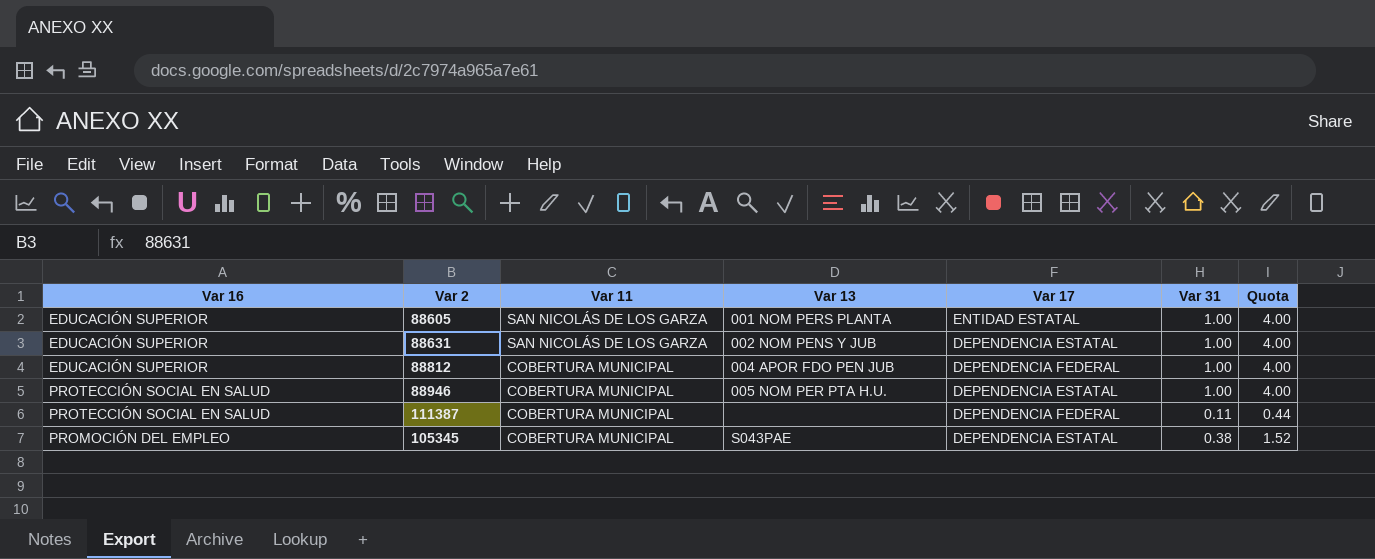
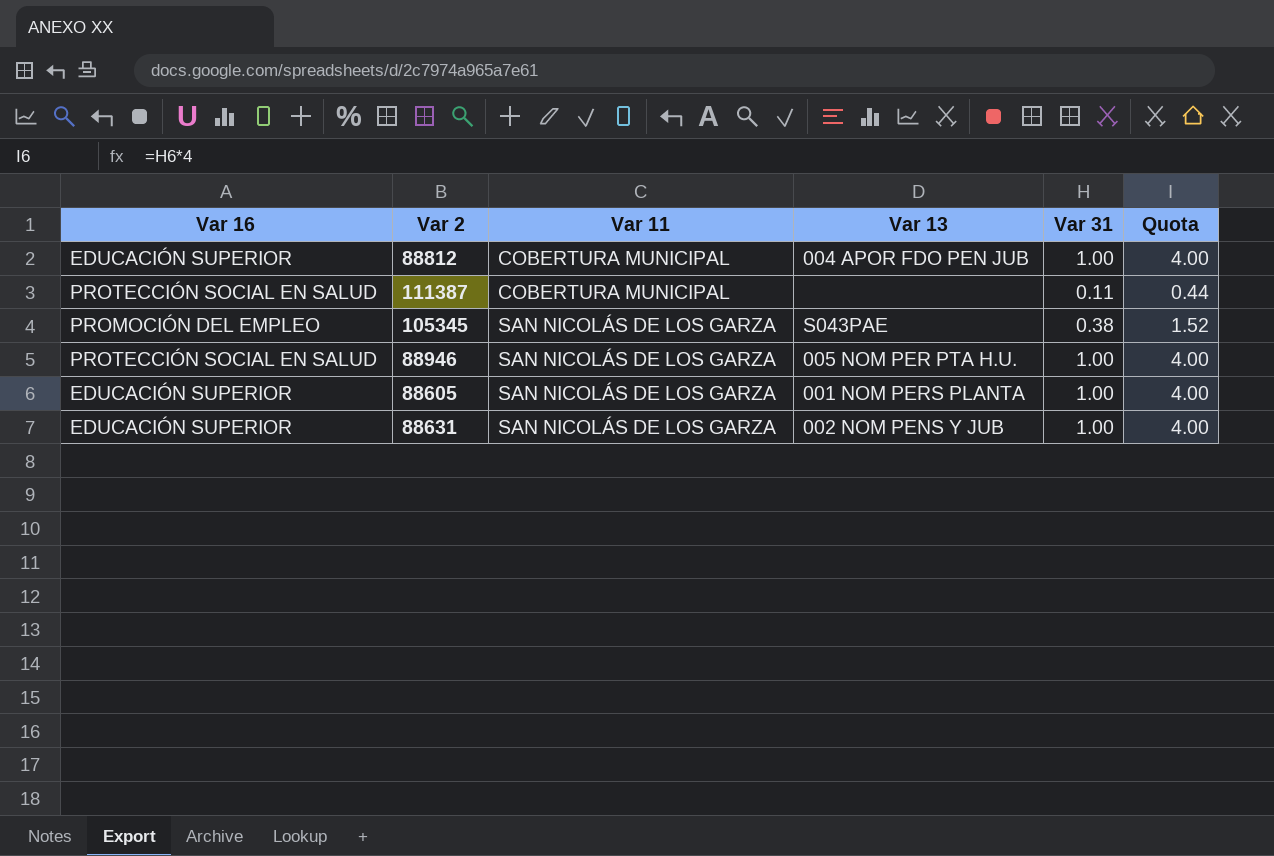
row order: Var 11 descending -> Var 11 ascending
column Var 17 | position: 5 -> none
105345 | Var 11: COBERTURA MUNICIPAL -> SAN NICOLÁS DE LOS GARZA
88946 | Var 11: COBERTURA MUNICIPAL -> SAN NICOLÁS DE LOS GARZA

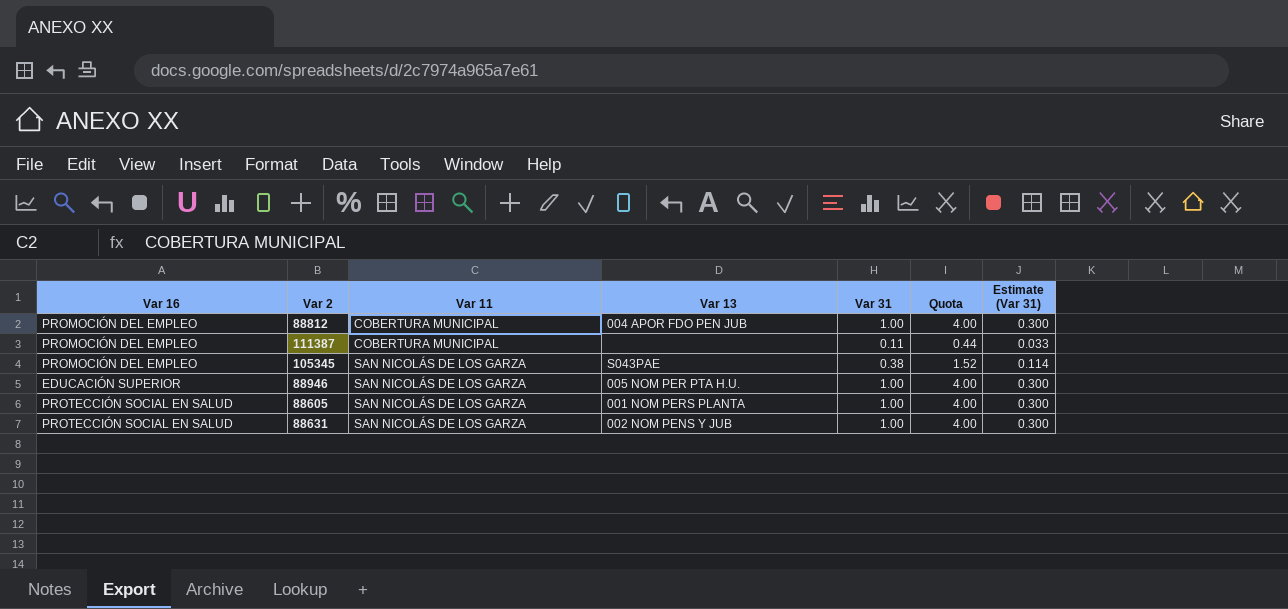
column Estimate (Var 31) | formula: none -> [Var 31] * 0.3
88812 | Var 16: EDUCACIÓN SUPERIOR -> PROMOCIÓN DEL EMPLEO
111387 | Var 16: PROTECCIÓN SOCIAL EN SALUD -> PROMOCIÓN DEL EMPLEO
88946 | Var 16: PROTECCIÓN SOCIAL EN SALUD -> EDUCACIÓN SUPERIOR
88605 | Var 16: EDUCACIÓN SUPERIOR -> PROTECCIÓN SOCIAL EN SALUD
88631 | Var 16: EDUCACIÓN SUPERIOR -> PROTECCIÓN SOCIAL EN SALUD

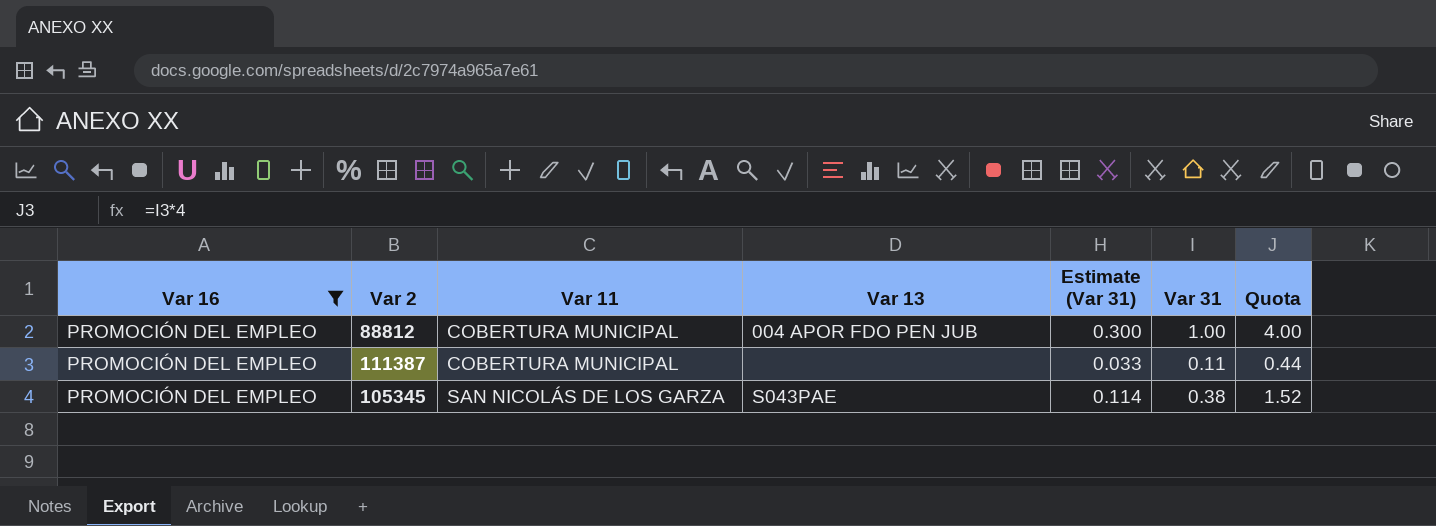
filter: none -> Var 16 = PROMOCIÓN DEL EMPLEO
column Estimate (Var 31) | position: 7 -> 5

